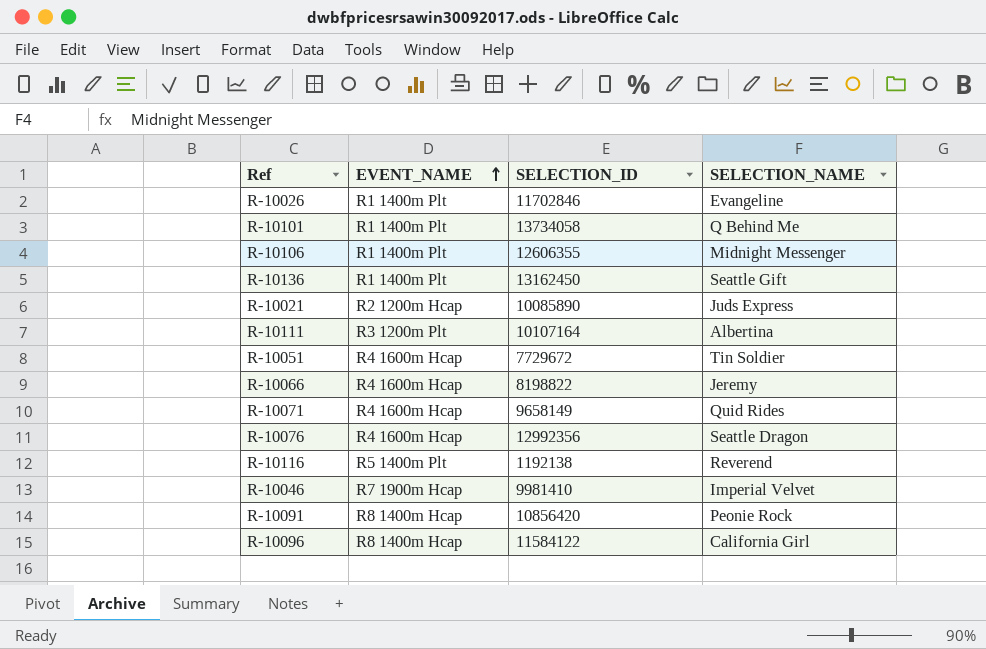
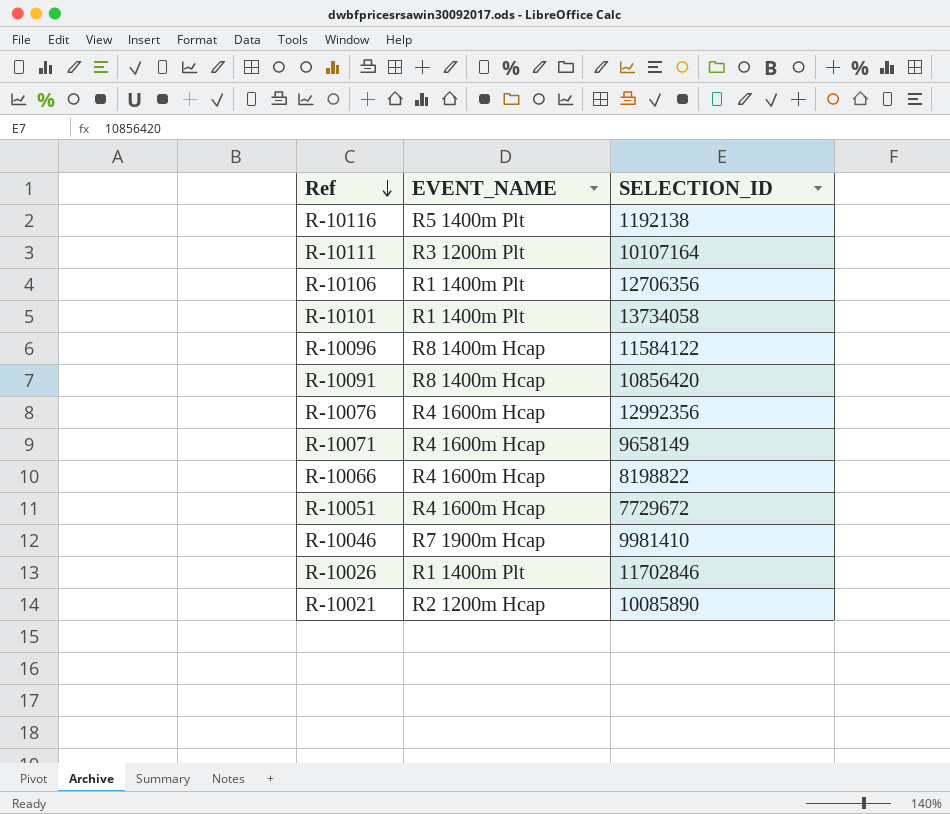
row order: EVENT_NAME ascending -> Ref descending
column SELECTION_NAME | position: 4 -> none
row R-10136: R1 1400m Plt | 13162450 | Seattle Gift -> none
R-10106 | SELECTION_ID: 12606355 -> 12706356

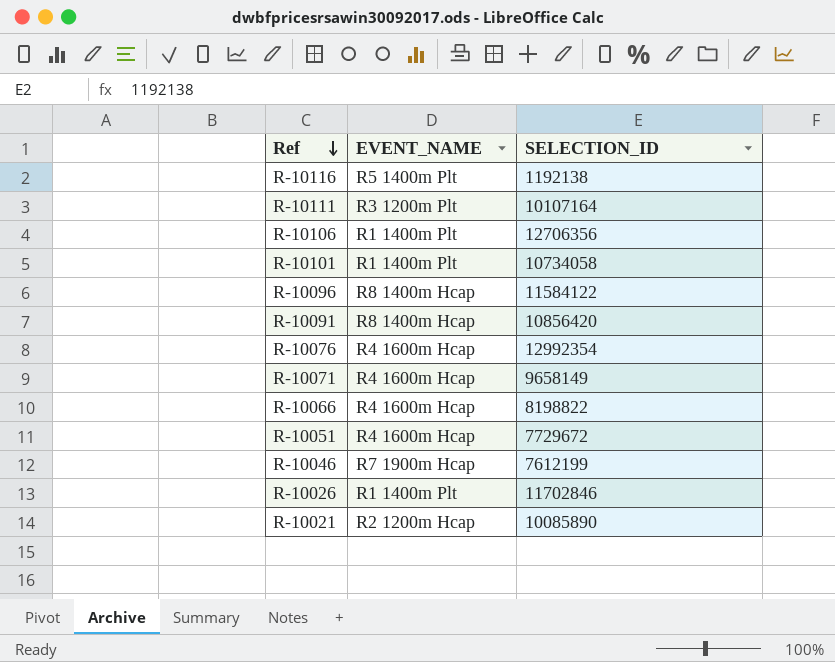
R-10101 | SELECTION_ID: 13734058 -> 10734058
R-10076 | SELECTION_ID: 12992356 -> 12992354
R-10046 | SELECTION_ID: 9981410 -> 7612199

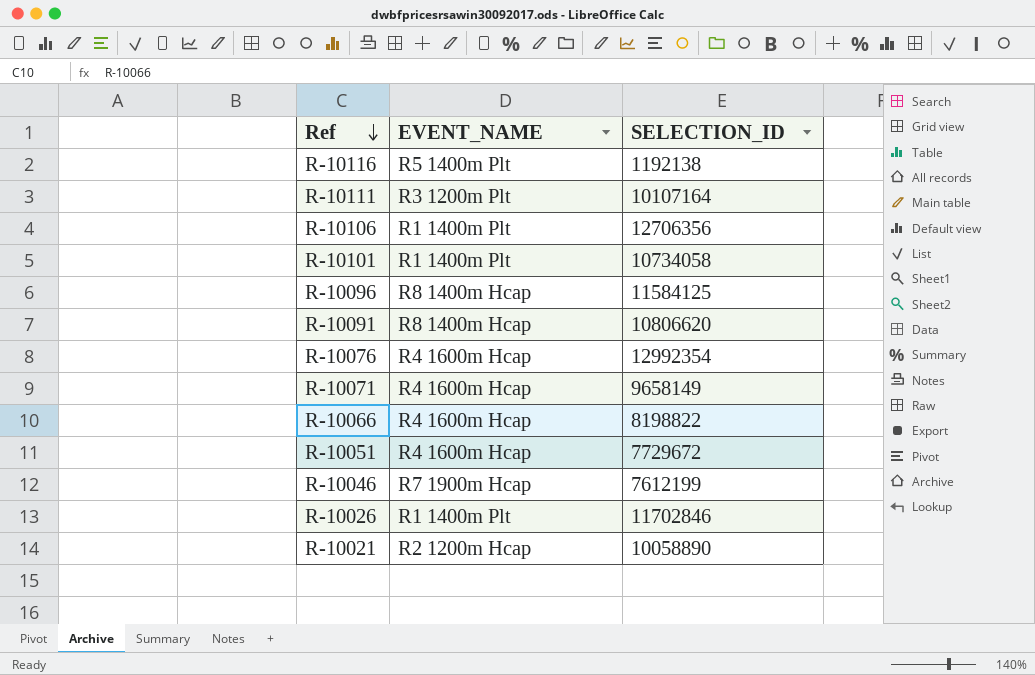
R-10096 | SELECTION_ID: 11584122 -> 11584125
R-10091 | SELECTION_ID: 10856420 -> 10806620
R-10021 | SELECTION_ID: 10085890 -> 10058890

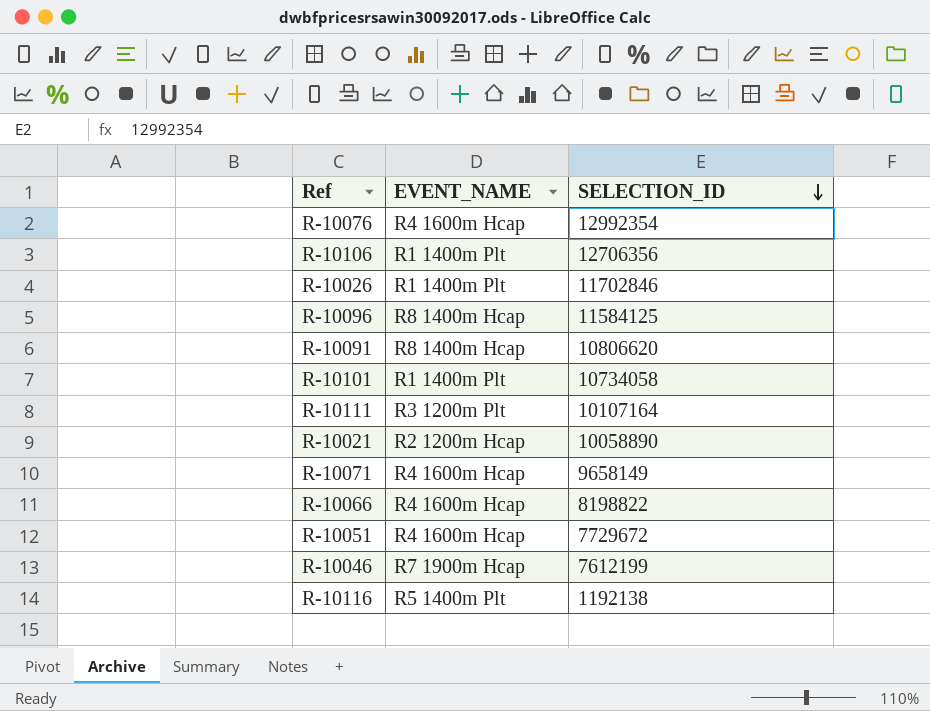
row order: Ref descending -> SELECTION_ID descending

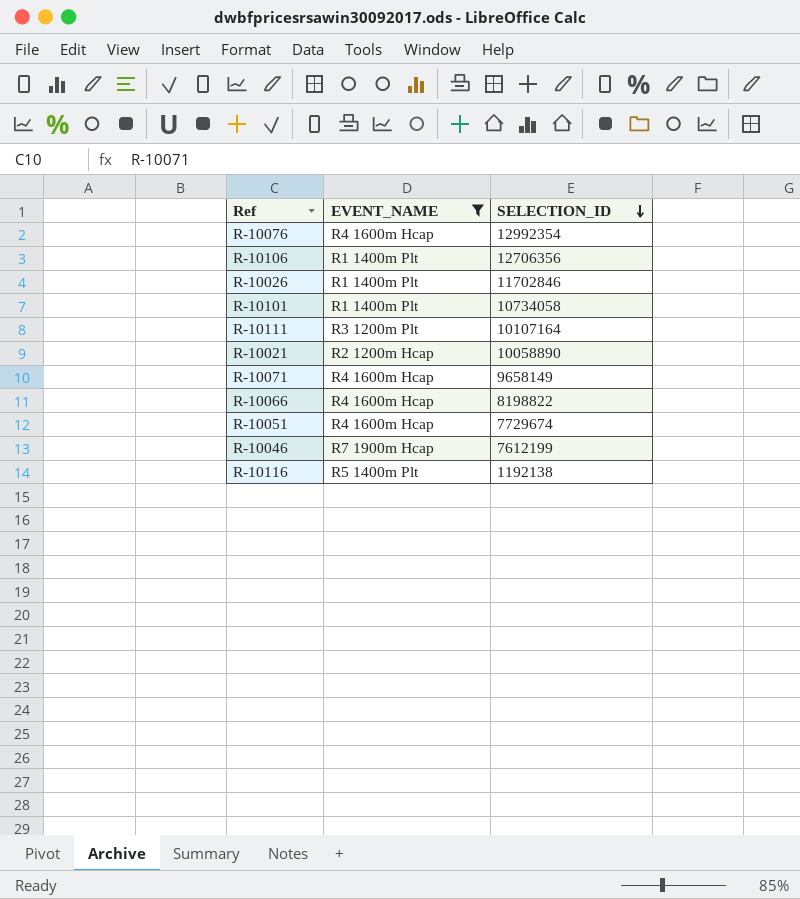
filter: none -> EVENT_NAME != R8 1400m Hcap
R-10051 | SELECTION_ID: 7729672 -> 7729674

